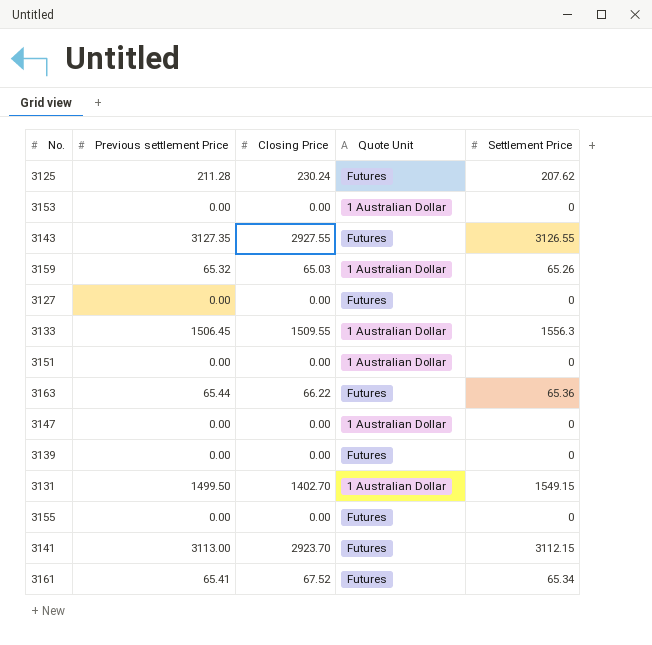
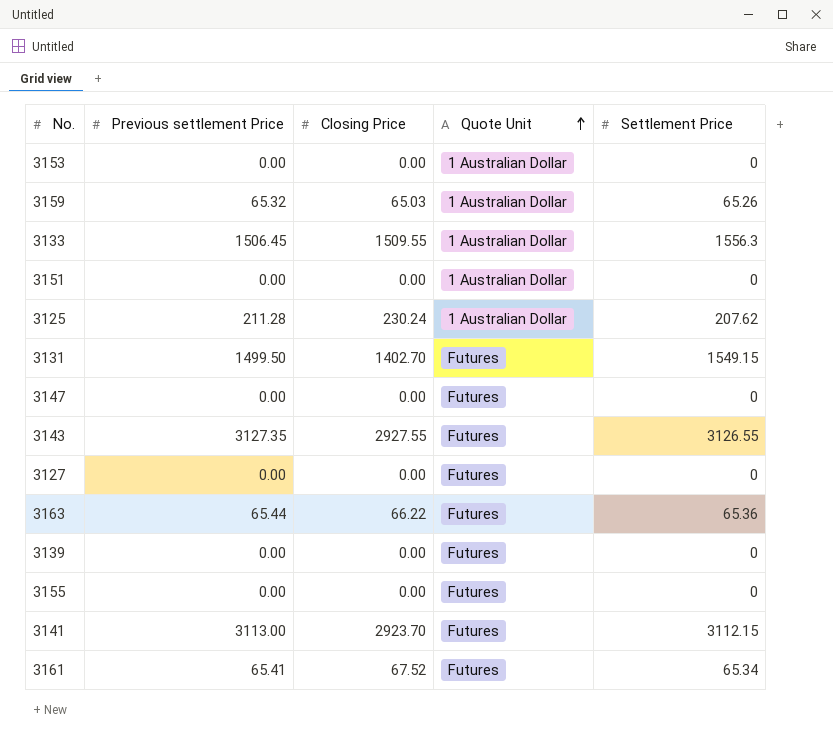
row order: none -> Quote Unit ascending
3125 | Quote Unit: Futures -> 1 Australian Dollar
3131 | Quote Unit: 1 Australian Dollar -> Futures
3147 | Quote Unit: 1 Australian Dollar -> Futures

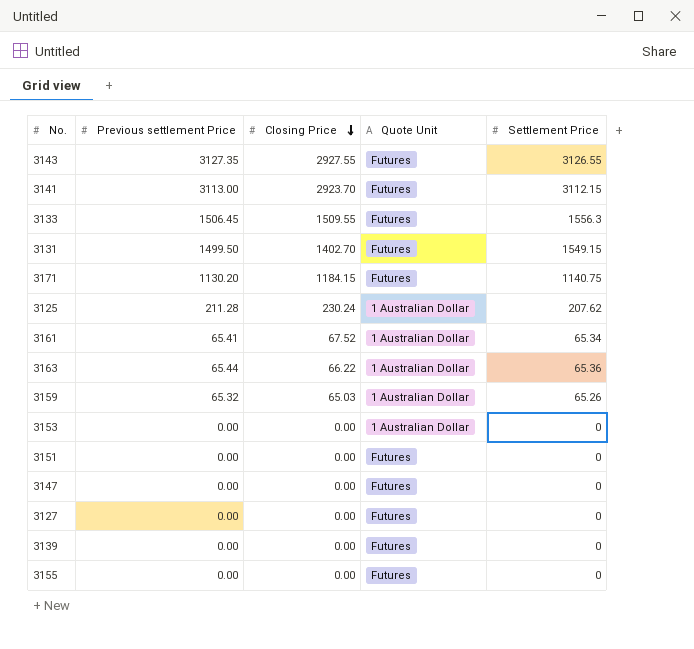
row order: Quote Unit ascending -> Closing Price descending
3133 | Quote Unit: 1 Australian Dollar -> Futures
row 3171: none -> 1130.20 | 1184.15 | Futures | 1140.75
3161 | Quote Unit: Futures -> 1 Australian Dollar
3163 | Quote Unit: Futures -> 1 Australian Dollar
3151 | Quote Unit: 1 Australian Dollar -> Futures

